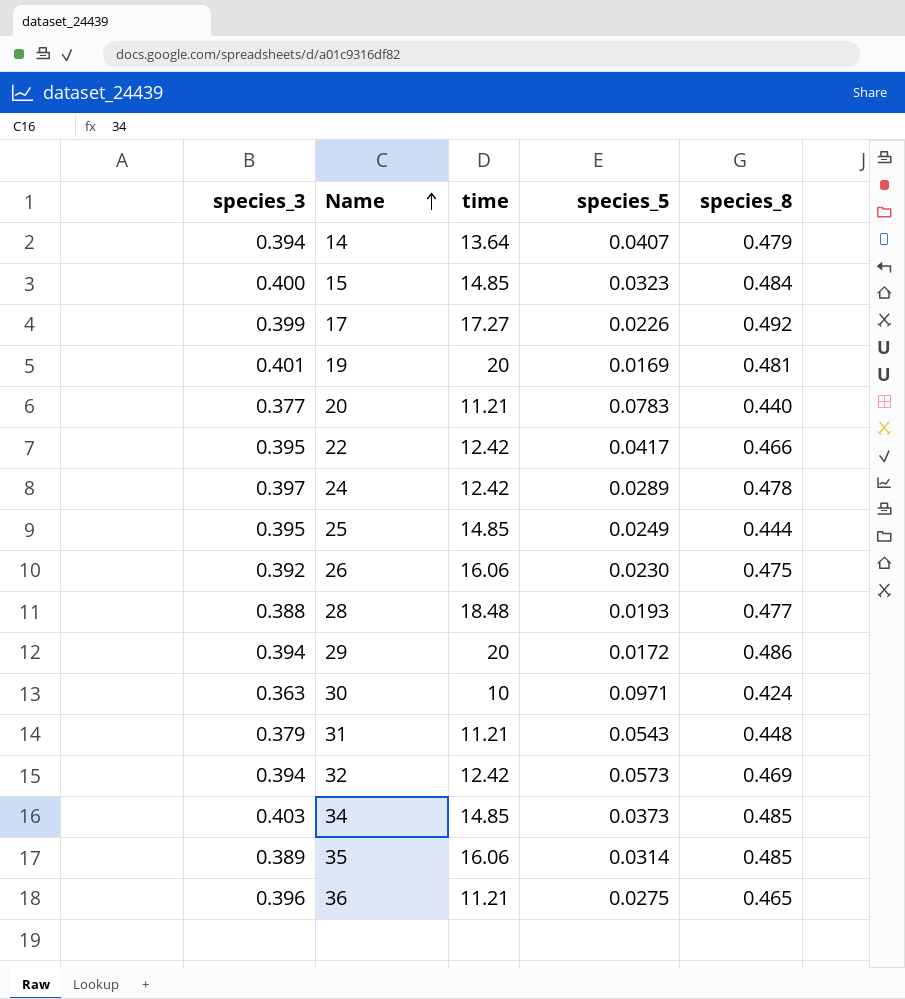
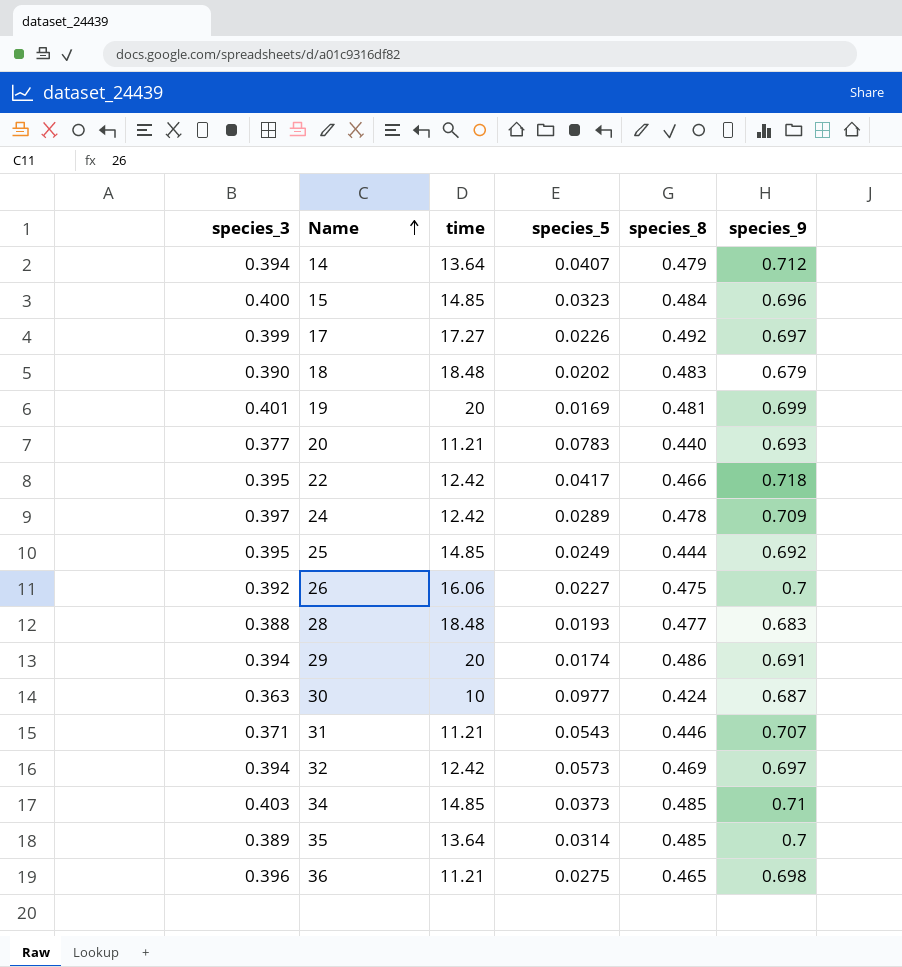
column species_9 | position: none -> 6
row 18: none -> 0.390 | 18.48 | 0.0202 | 0.483 | 0.679
26 | species_5: 0.0230 -> 0.0227
29 | species_5: 0.0172 -> 0.0174
30 | species_5: 0.0971 -> 0.0977
31 | species_3: 0.379 -> 0.371
31 | species_8: 0.448 -> 0.446
35 | time: 16.06 -> 13.64

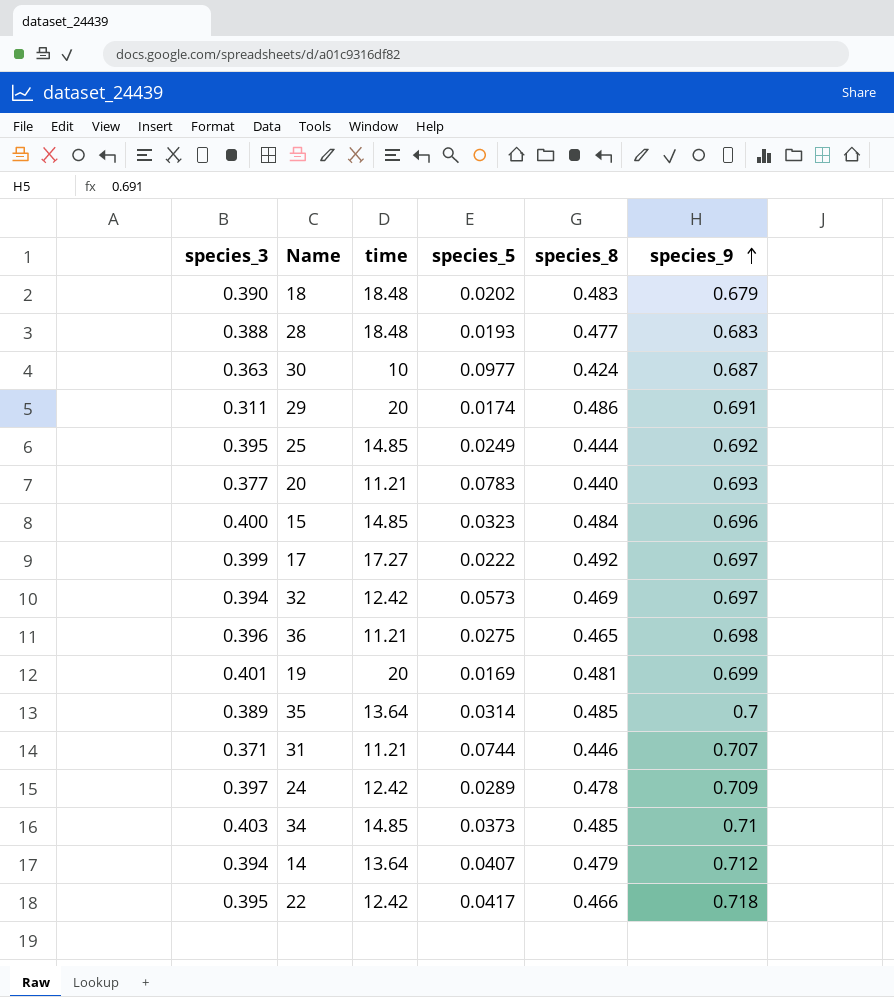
row order: Name ascending -> species_9 ascending
row 26: 0.392 | 16.06 | 0.0227 | 0.475 | 0.7 -> none
29 | species_3: 0.394 -> 0.311
17 | species_5: 0.0226 -> 0.0222
31 | species_5: 0.0543 -> 0.0744

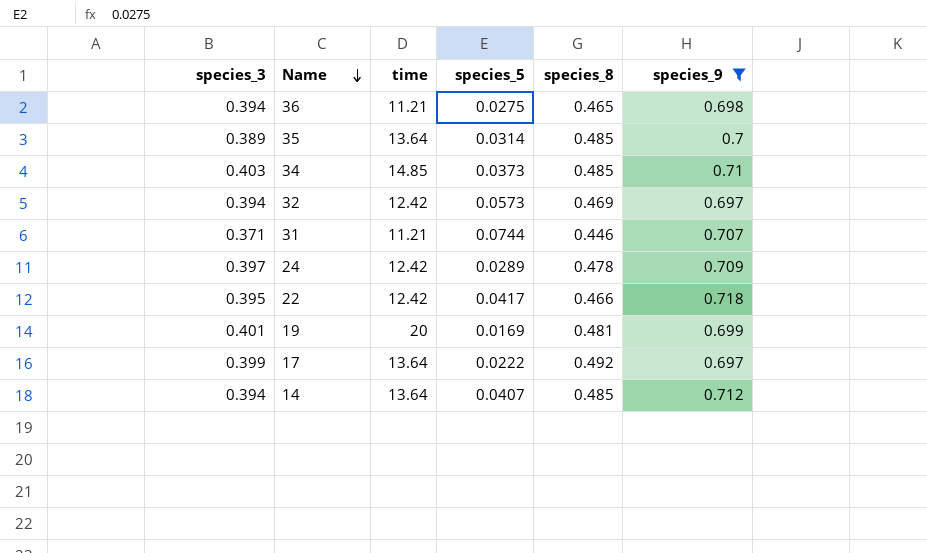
filter: none -> species_9 >= 0.697
row order: species_9 ascending -> Name descending
36 | species_3: 0.396 -> 0.394
17 | time: 17.27 -> 13.64
14 | species_8: 0.479 -> 0.485

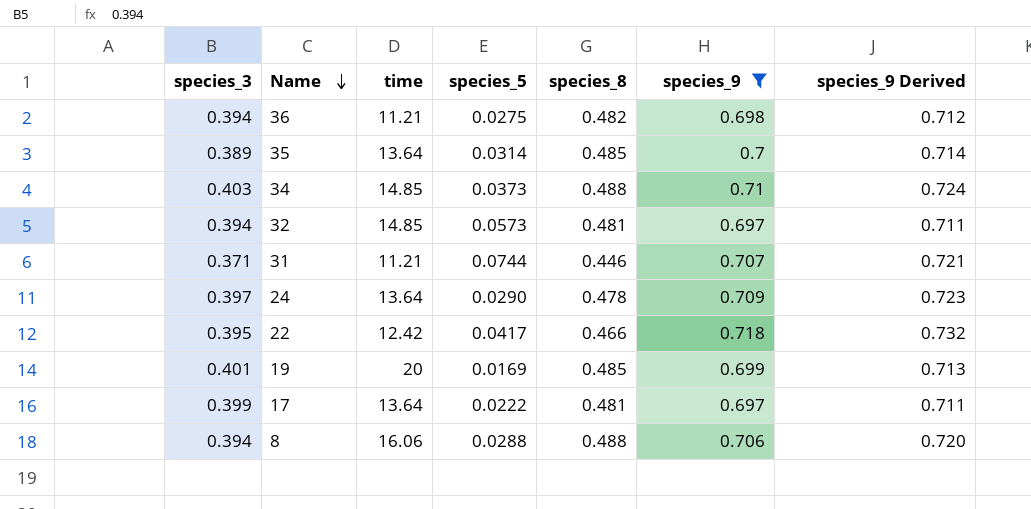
column species_9 Derived | formula: none -> [species_9] * 1.02
row 14: 0.394 | 13.64 | 0.0407 | 0.485 | 0.712 -> none
36 | species_8: 0.465 -> 0.482
34 | species_8: 0.485 -> 0.488
32 | time: 12.42 -> 14.85
32 | species_8: 0.469 -> 0.481
24 | time: 12.42 -> 13.64
24 | species_5: 0.0289 -> 0.0290
19 | species_8: 0.481 -> 0.485
17 | species_8: 0.492 -> 0.481
row 8: none -> 0.394 | 16.06 | 0.0288 | 0.488 | 0.706 | 0.720

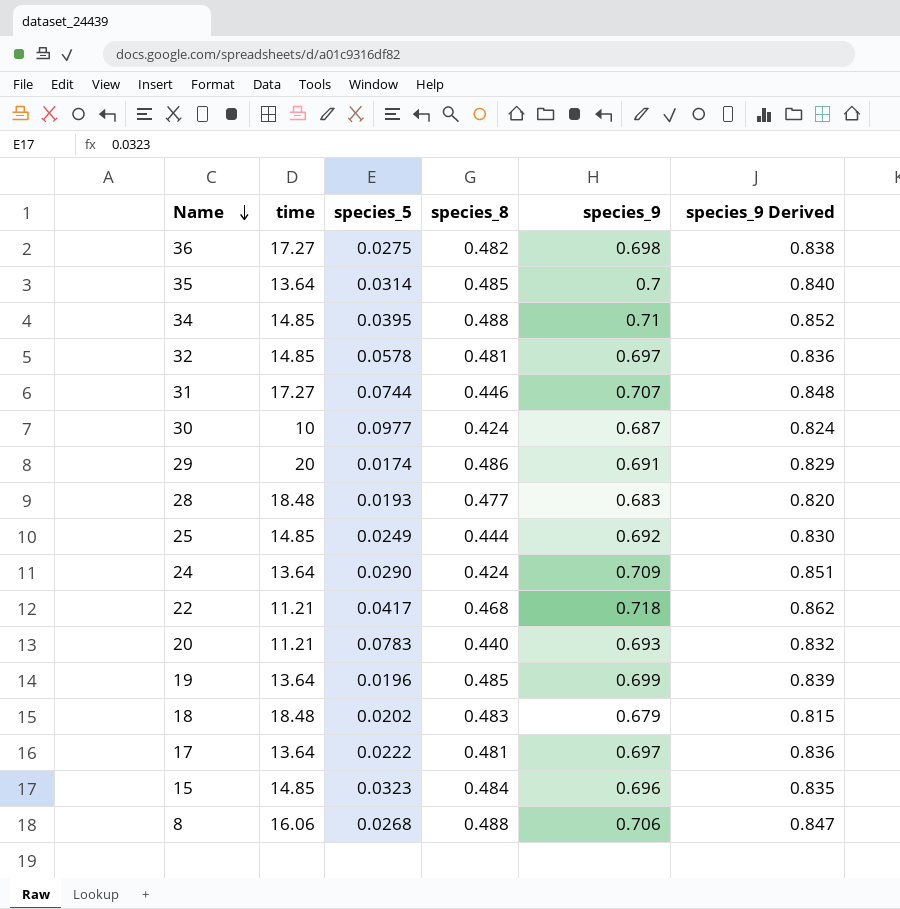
filter: species_9 >= 0.697 -> none
column species_3 | position: 1 -> none
column species_9 Derived | formula: [species_9] * 1.02 -> [species_9] * 1.2
36 | time: 11.21 -> 17.27
34 | species_5: 0.0373 -> 0.0395
32 | species_5: 0.0573 -> 0.0578
31 | time: 11.21 -> 17.27
24 | species_8: 0.478 -> 0.424
22 | time: 12.42 -> 11.21
22 | species_8: 0.466 -> 0.468
19 | time: 20 -> 13.64
19 | species_5: 0.0169 -> 0.0196
8 | species_5: 0.0288 -> 0.0268

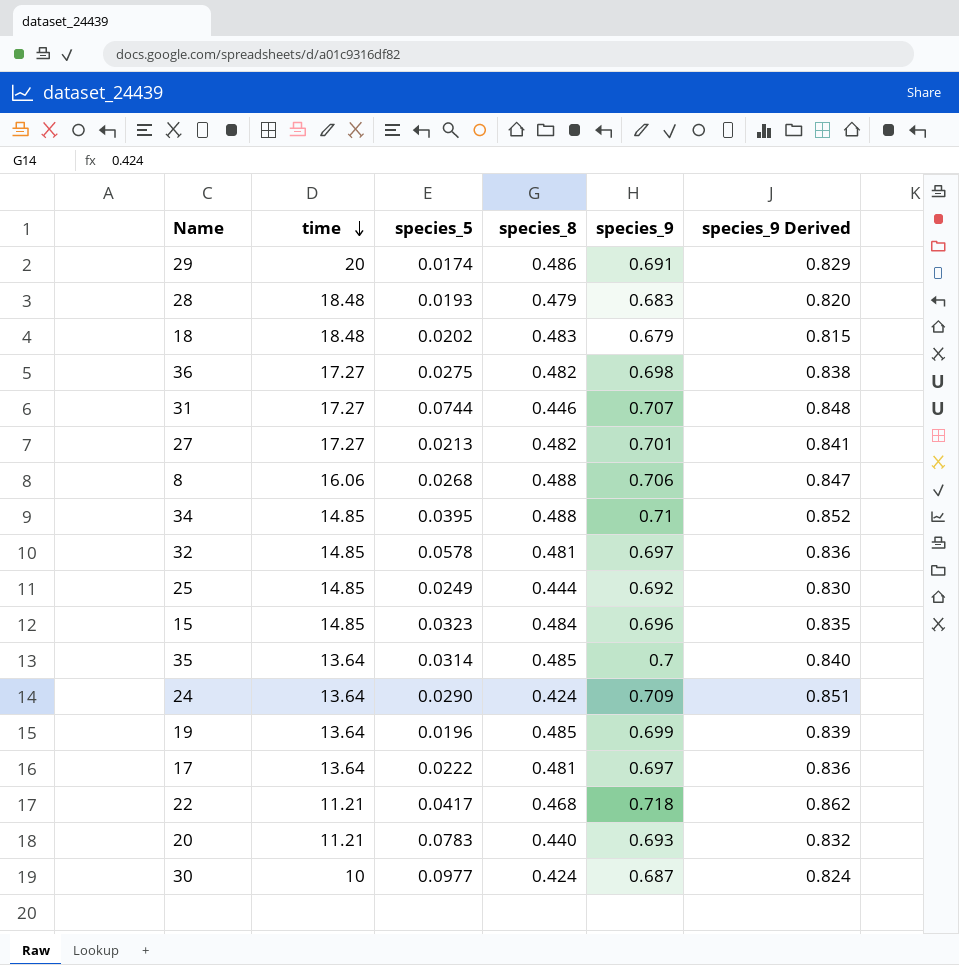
row order: Name descending -> time descending
28 | species_8: 0.477 -> 0.479
row 27: none -> 17.27 | 0.0213 | 0.482 | 0.701 | 0.841

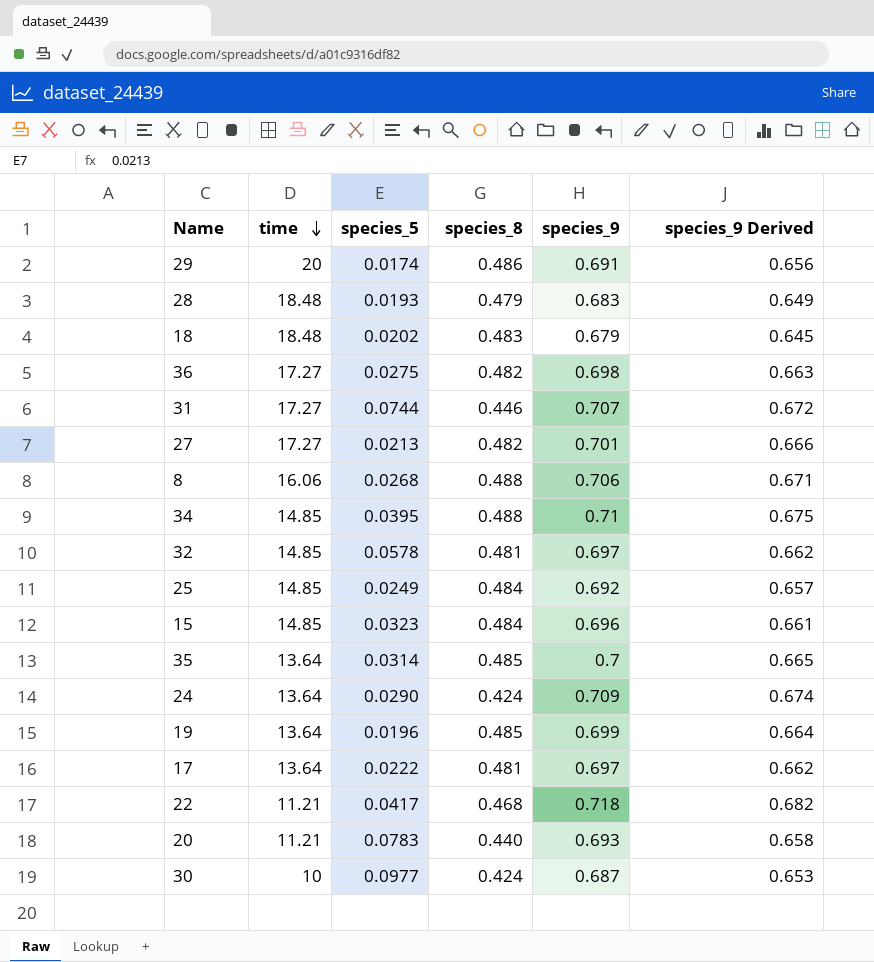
column species_9 Derived | formula: [species_9] * 1.2 -> [species_9] * 0.95
25 | species_8: 0.444 -> 0.484

